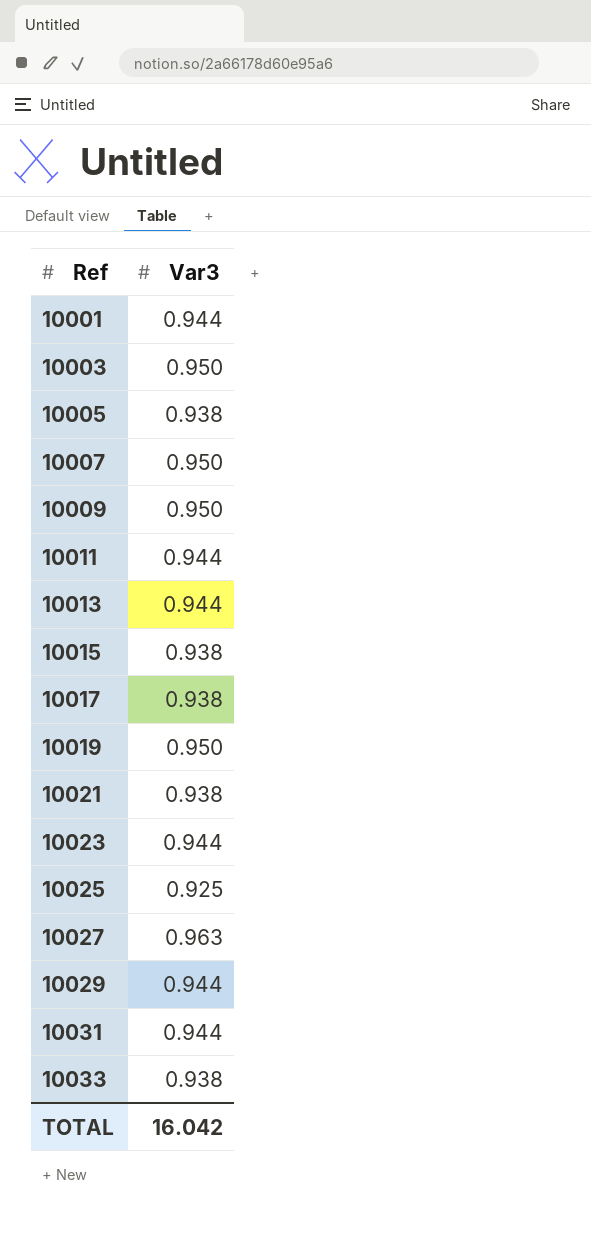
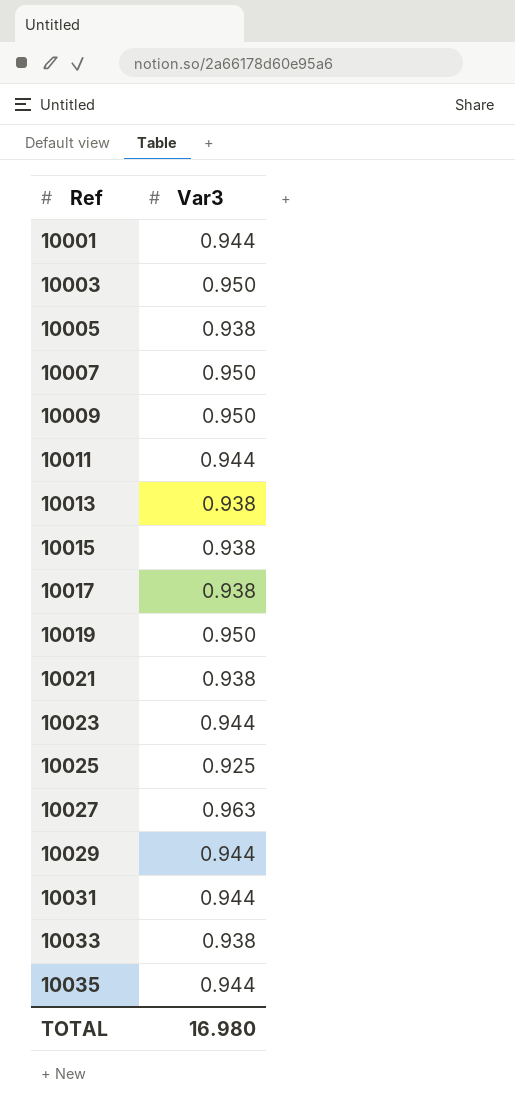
10013 | Var3: 0.944 -> 0.938
row 10035: none -> 0.944
TOTAL | Var3: 16.042 -> 16.980

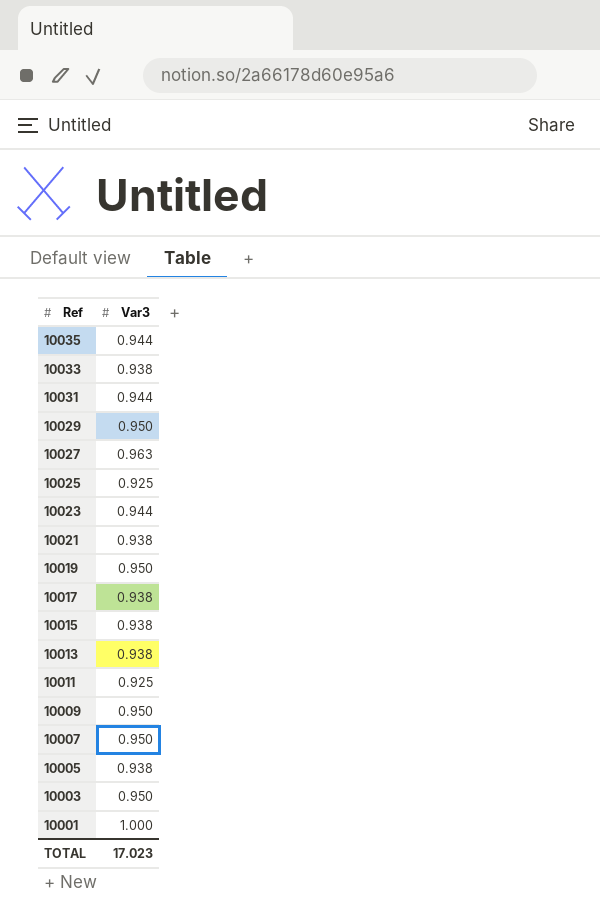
row order: Ref ascending -> Ref descending
10029 | Var3: 0.944 -> 0.950
10011 | Var3: 0.944 -> 0.925
10001 | Var3: 0.944 -> 1.000
TOTAL | Var3: 16.980 -> 17.023

